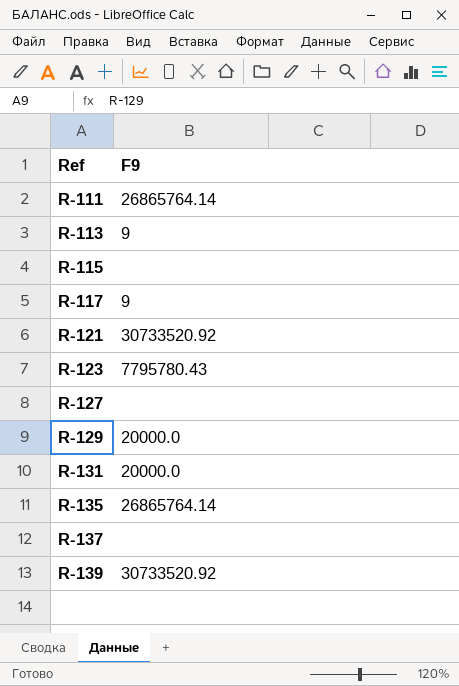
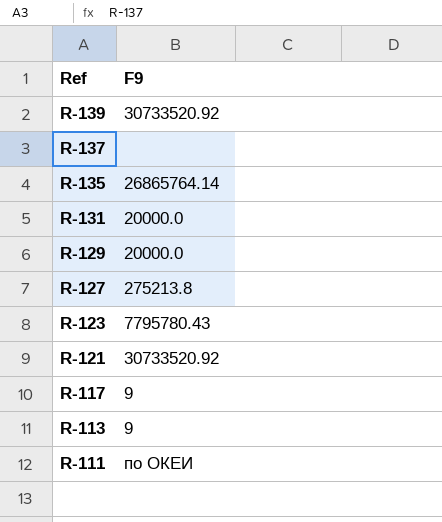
row order: Ref ascending -> Ref descending
row R-115: none -> none
R-127 | F9: none -> 275213.8
R-111 | F9: 26865764.14 -> по ОКЕИ

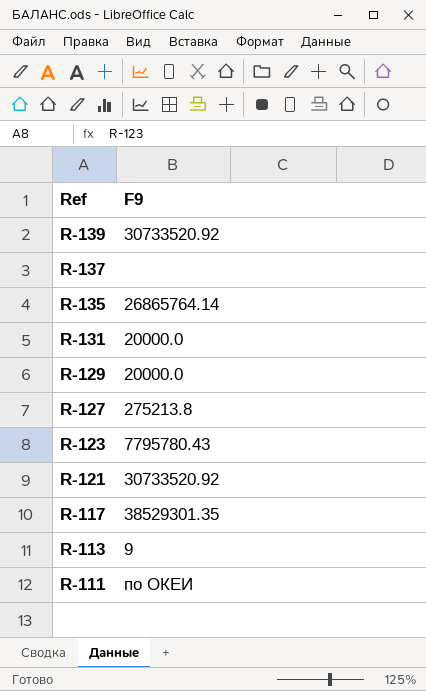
R-117 | F9: 9 -> 38529301.35

